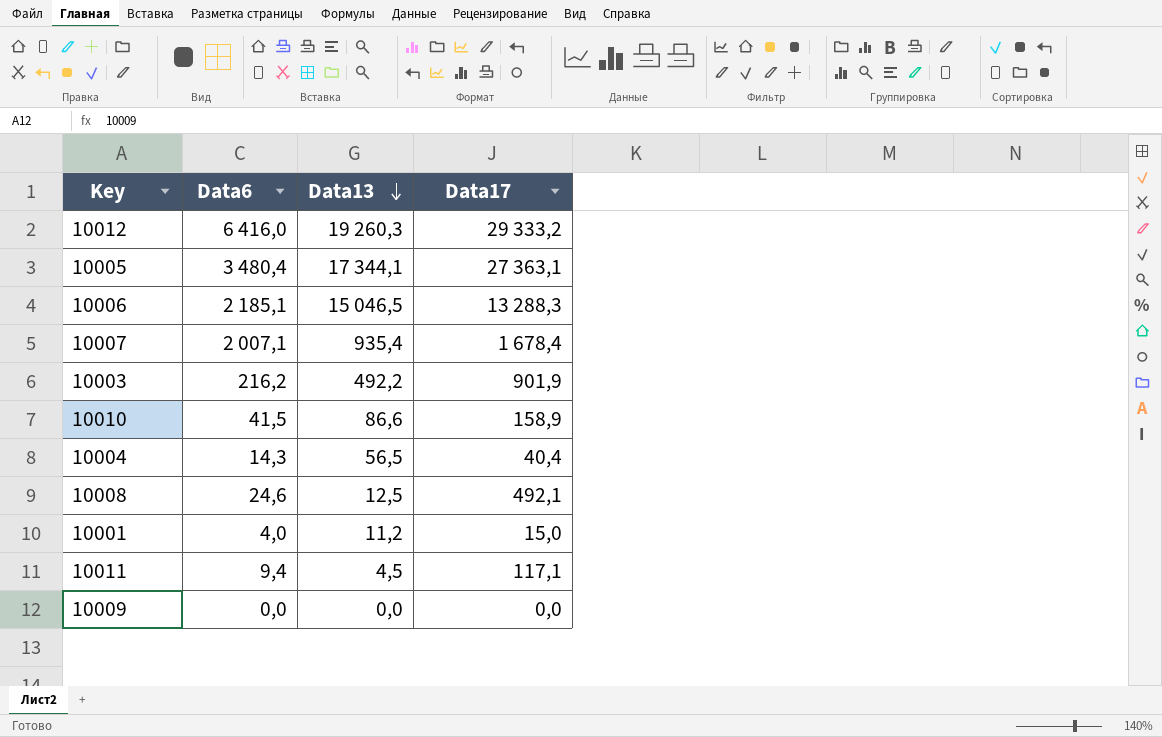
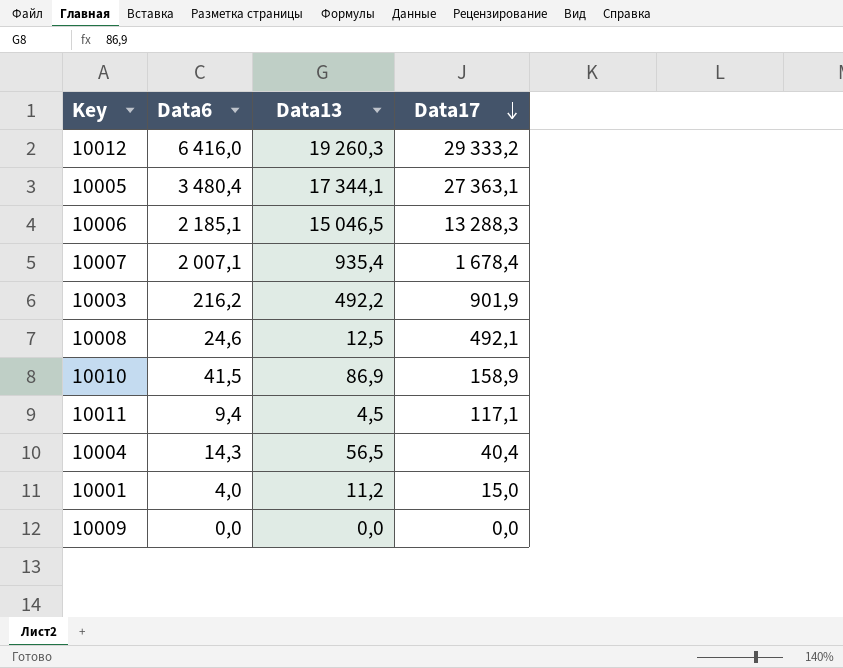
row order: Data13 descending -> Data17 descending
10010 | Data13: 86,6 -> 86,9

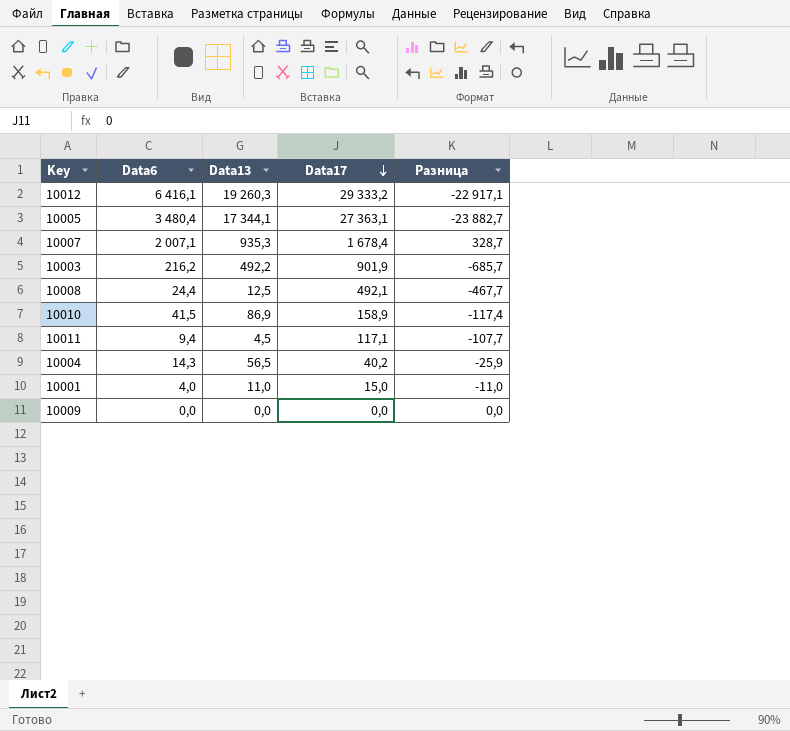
column Разница | formula: none -> [Data6] - [Data17]
row 10006: 2 185,1 | 15 046,5 | 13 288,3 -> none
10012 | Data6: 6 416,0 -> 6 416,1
10007 | Data13: 935,4 -> 935,3
10008 | Data6: 24,6 -> 24,4
10004 | Data17: 40,4 -> 40,2
10001 | Data13: 11,2 -> 11,0

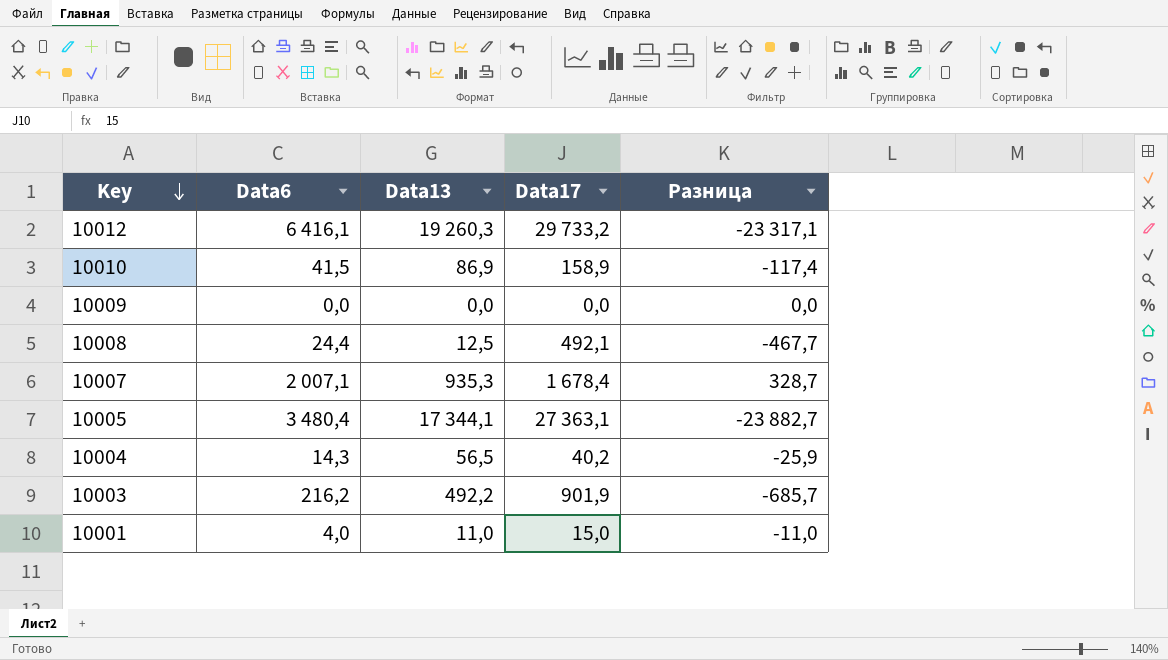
row order: Data17 descending -> Key descending
row 10011: 9,4 | 4,5 | 117,1 | -107,7 -> none
10012 | Data17: 29 333,2 -> 29 733,2
10012 | Разница: -22 917,1 -> -23 317,1

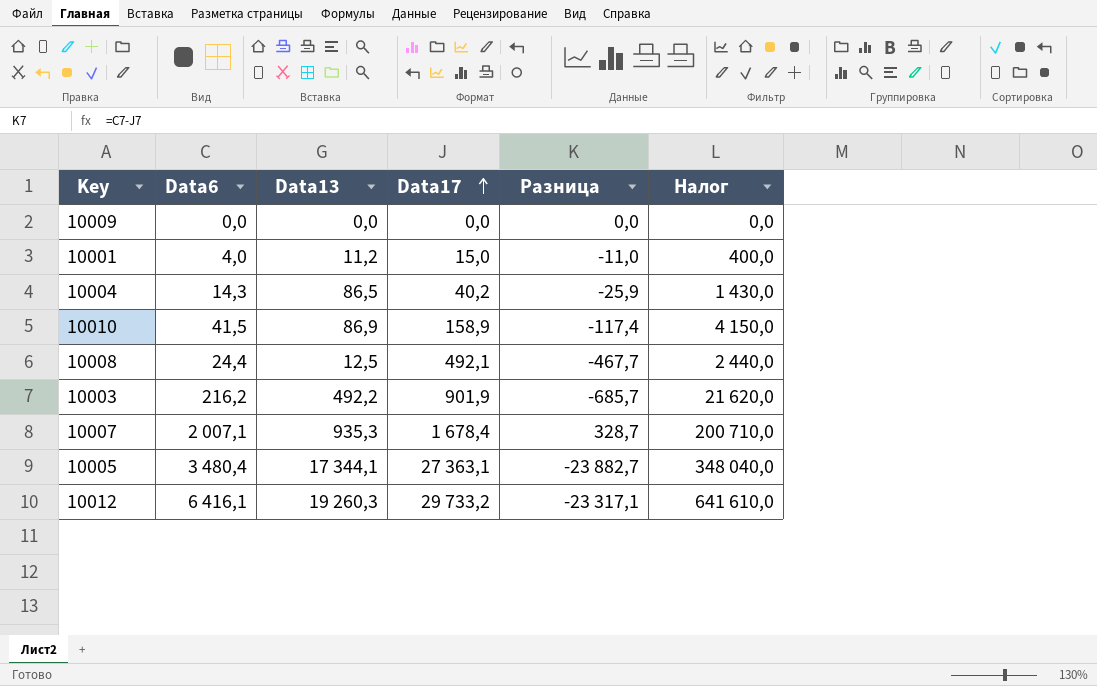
row order: Key descending -> Data17 ascending
column Налог | formula: none -> [Data6] * 100
10001 | Data13: 11,0 -> 11,2
10004 | Data13: 56,5 -> 86,5

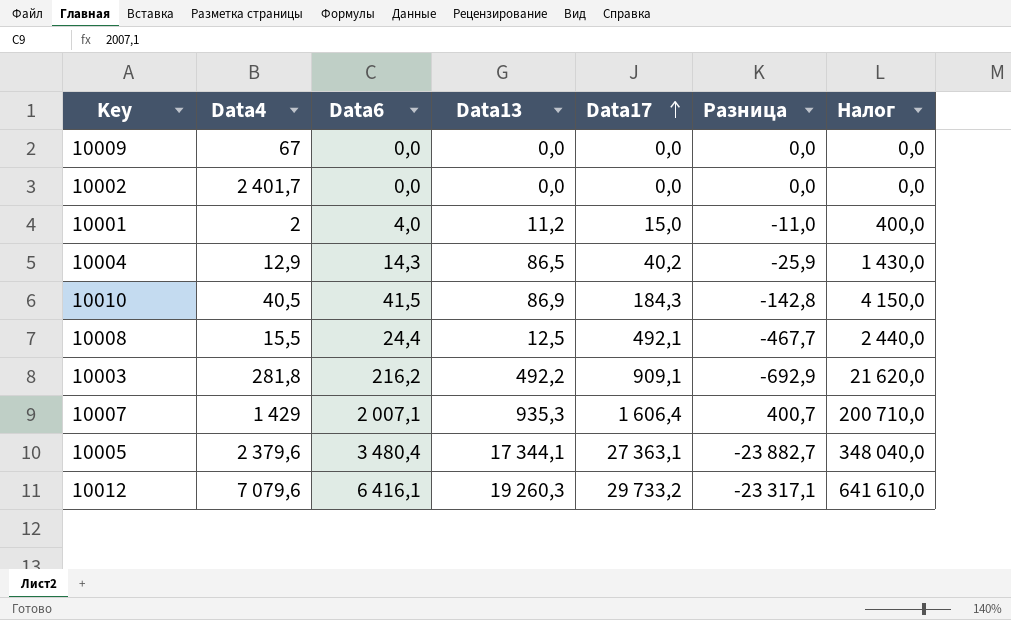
column Data4 | position: none -> 2
row 10002: none -> 2 401,7 | 0,0 | 0,0 | 0,0 | 0,0 | 0,0
10010 | Data17: 158,9 -> 184,3
10010 | Разница: -117,4 -> -142,8
10003 | Data17: 901,9 -> 909,1
10003 | Разница: -685,7 -> -692,9
10007 | Data17: 1 678,4 -> 1 606,4
10007 | Разница: 328,7 -> 400,7

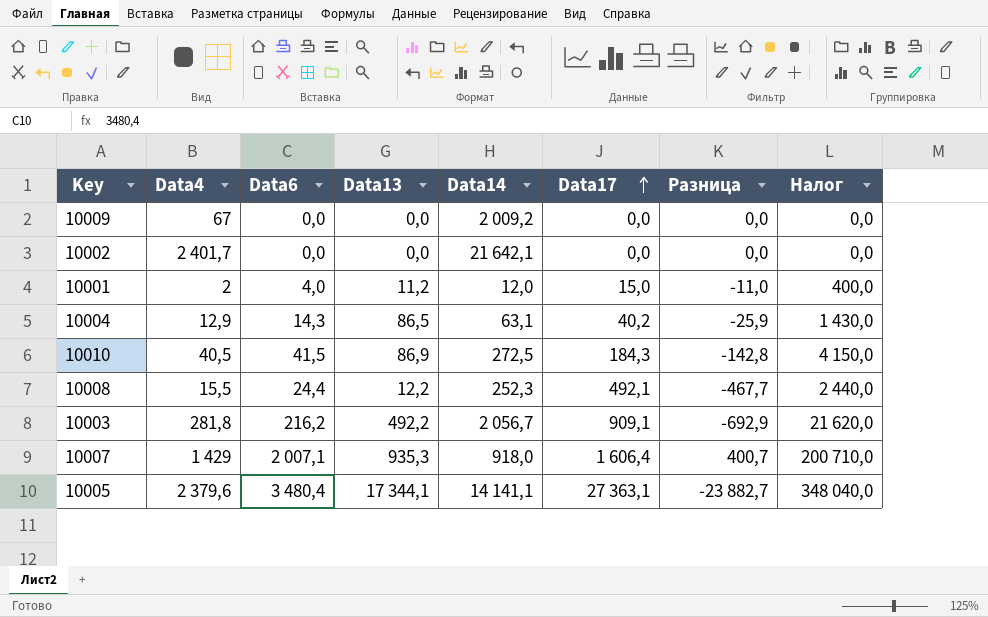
column Data14 | position: none -> 5
row 10012: 7 079,6 | 6 416,1 | 19 260,3 | 29 733,2 | -23 317,1 | 641 610,0 -> none
10008 | Data13: 12,5 -> 12,2

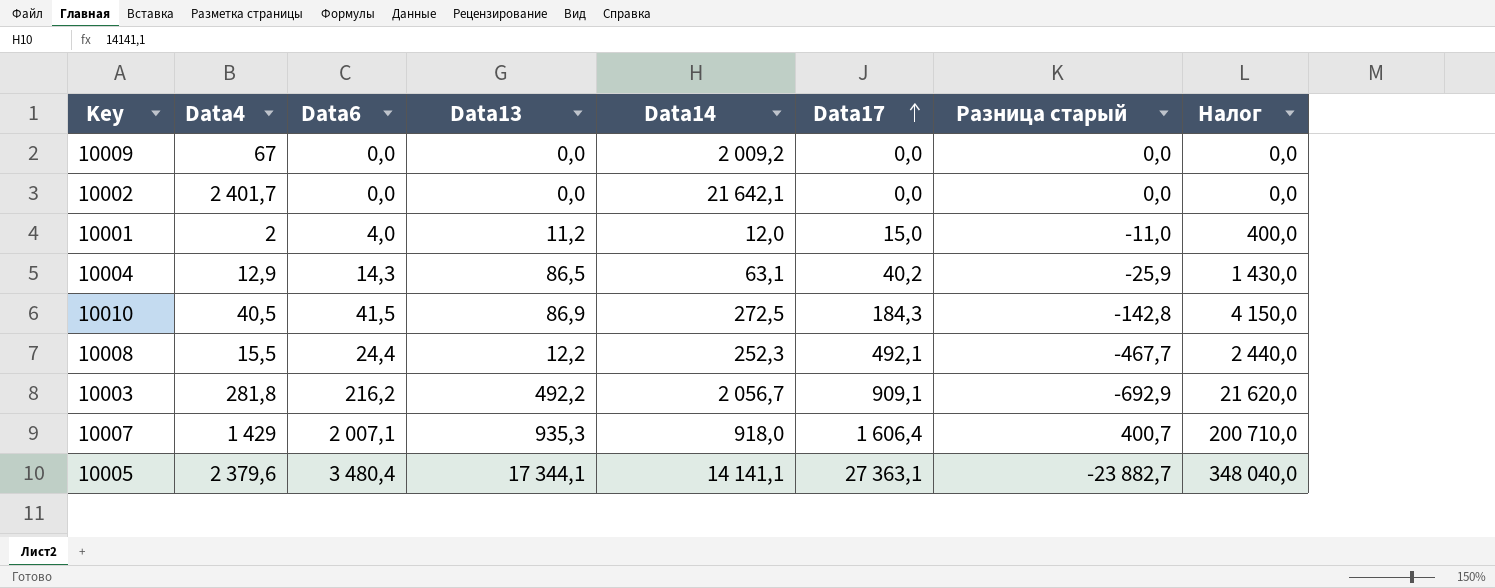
column name: Разница -> Разница старый

